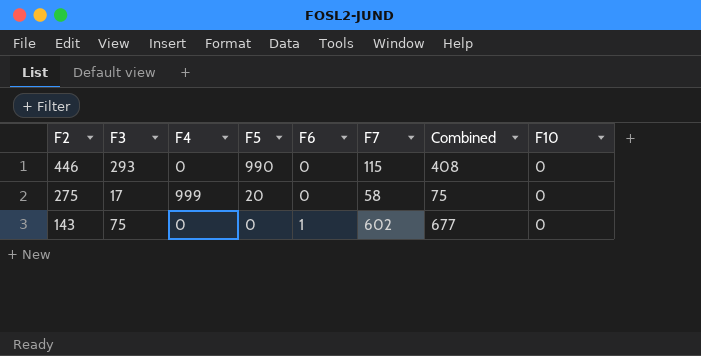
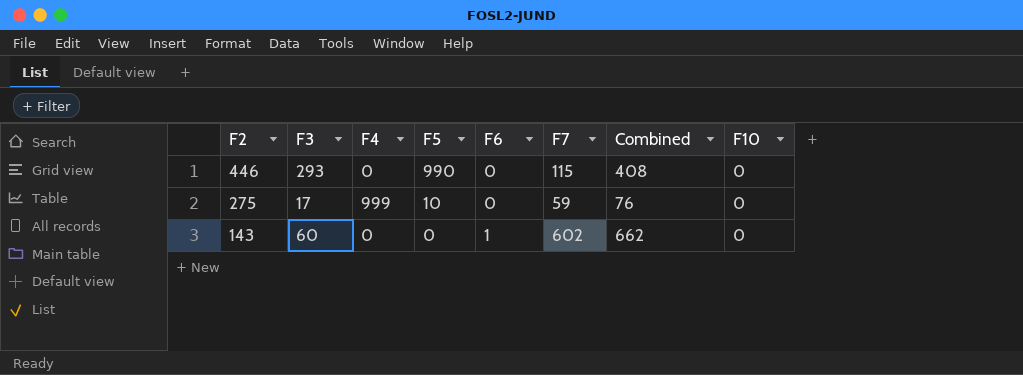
275 | F5: 20 -> 10
275 | F7: 58 -> 59
275 | Combined: 75 -> 76
143 | F3: 75 -> 60
143 | Combined: 677 -> 662

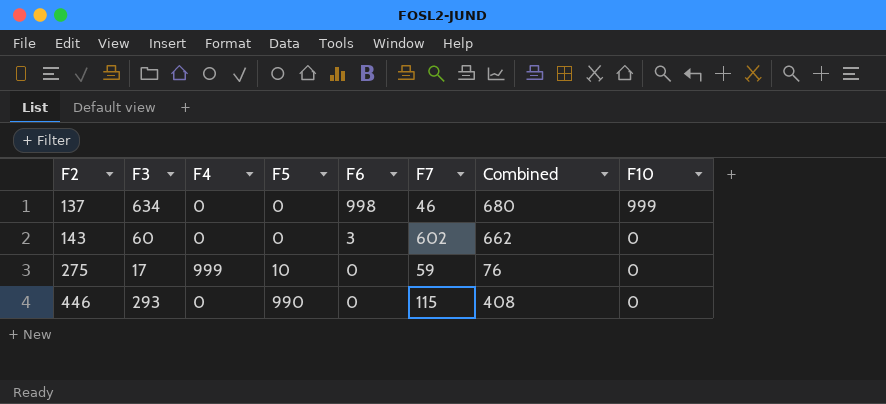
row order: F2 descending -> F2 ascending
row 137: none -> 634 | 0 | 0 | 998 | 46 | 680 | 999
143 | F6: 1 -> 3

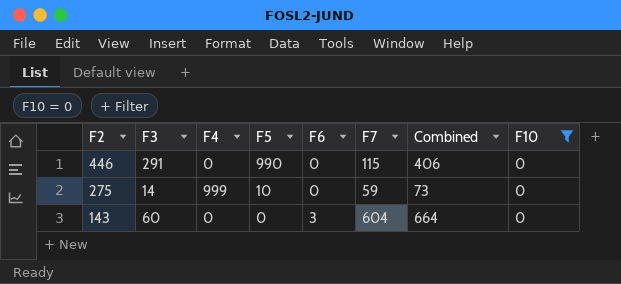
filter: none -> F10 = 0
row order: F2 ascending -> F2 descending
446 | F3: 293 -> 291
446 | Combined: 408 -> 406
275 | F3: 17 -> 14
275 | Combined: 76 -> 73
143 | F7: 602 -> 604
143 | Combined: 662 -> 664

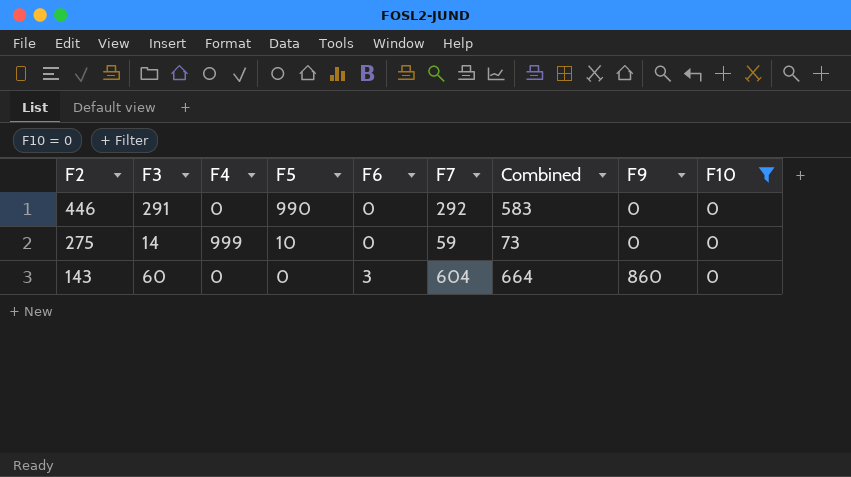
column F9 | position: none -> 8
446 | F7: 115 -> 292
446 | Combined: 406 -> 583

